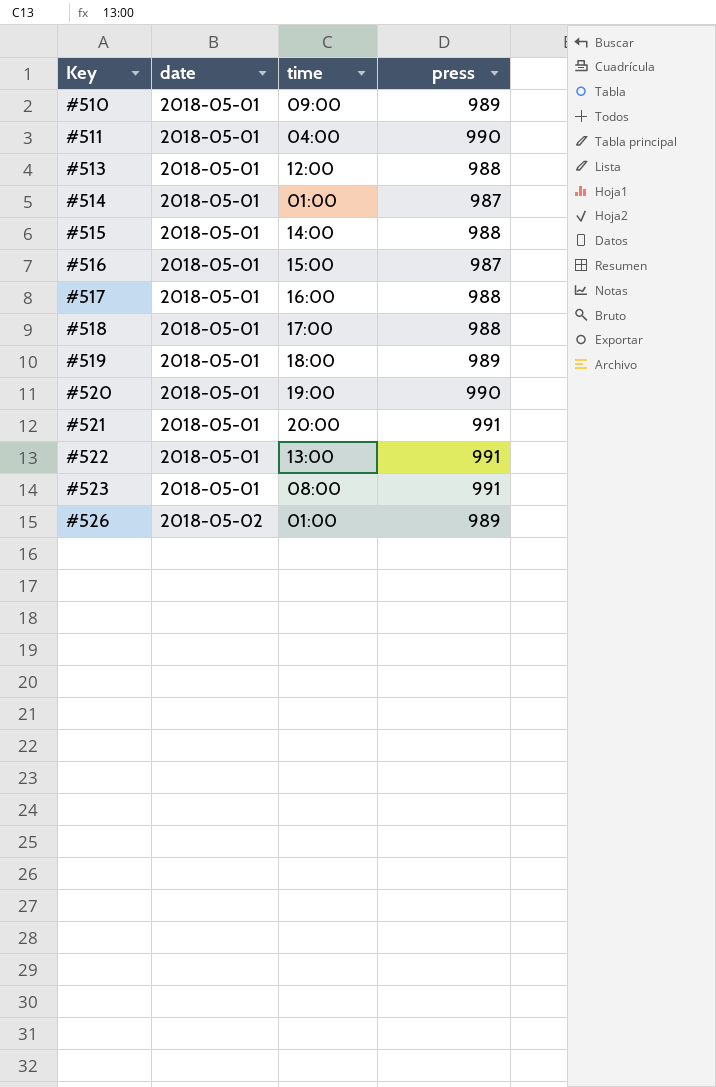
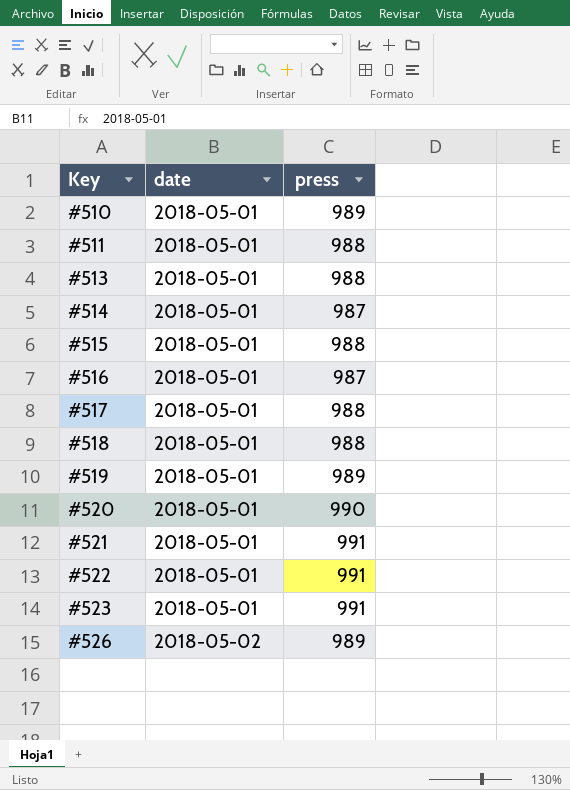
column time | position: 3 -> none
#511 | press: 990 -> 988

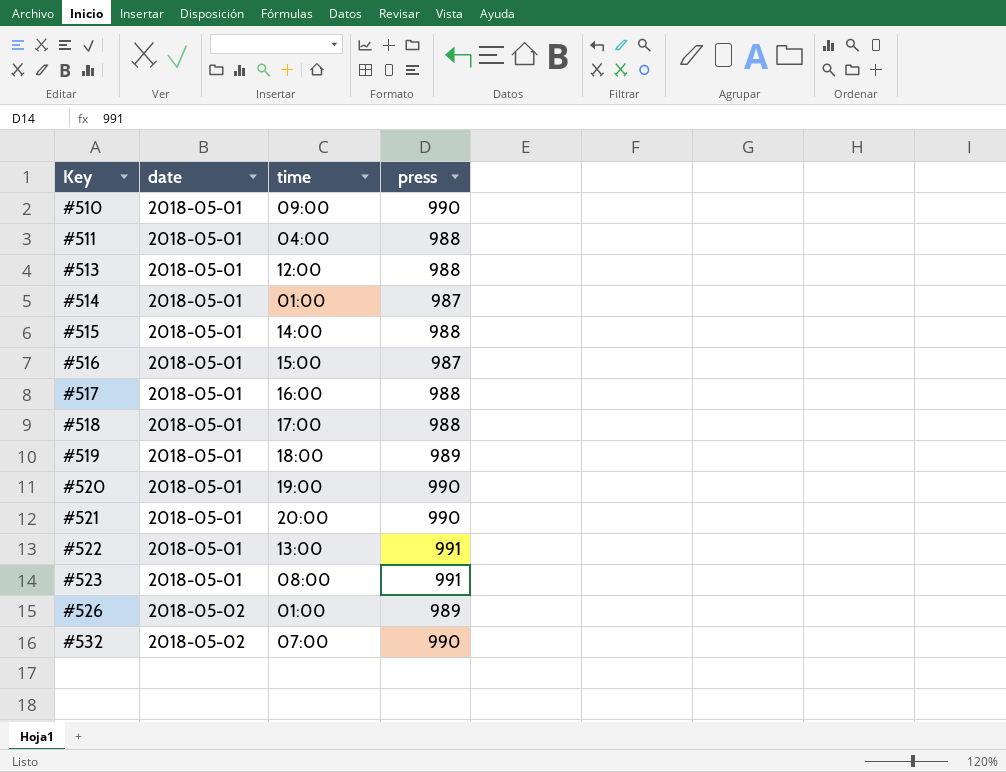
column time | position: none -> 3
#510 | press: 989 -> 990
#521 | press: 991 -> 990
row #532: none -> 2018-05-02 | 07:00 | 990

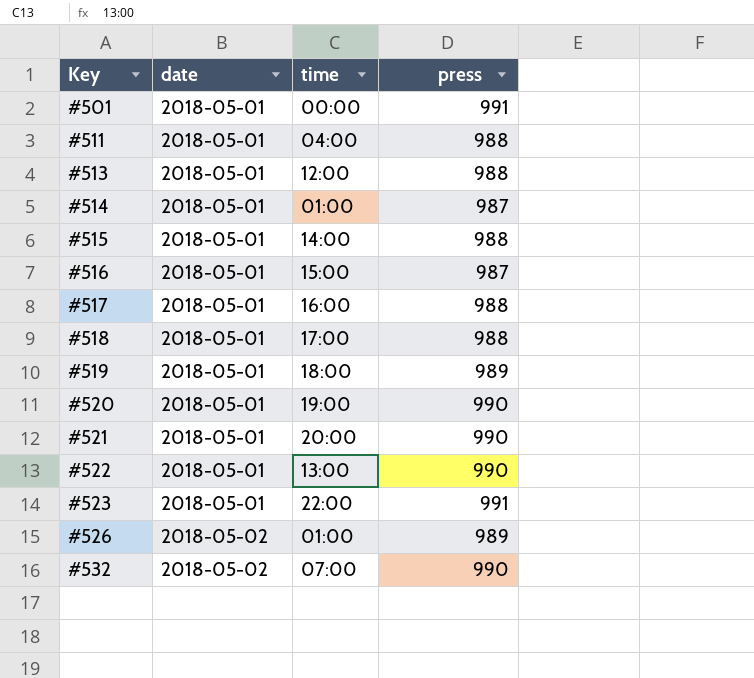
row #510: 2018-05-01 | 09:00 | 990 -> none
row #501: none -> 2018-05-01 | 00:00 | 991
#522 | press: 991 -> 990
#523 | time: 08:00 -> 22:00

